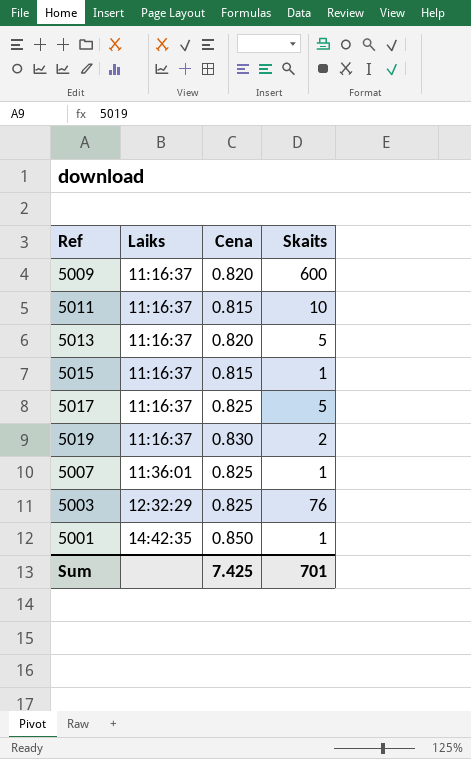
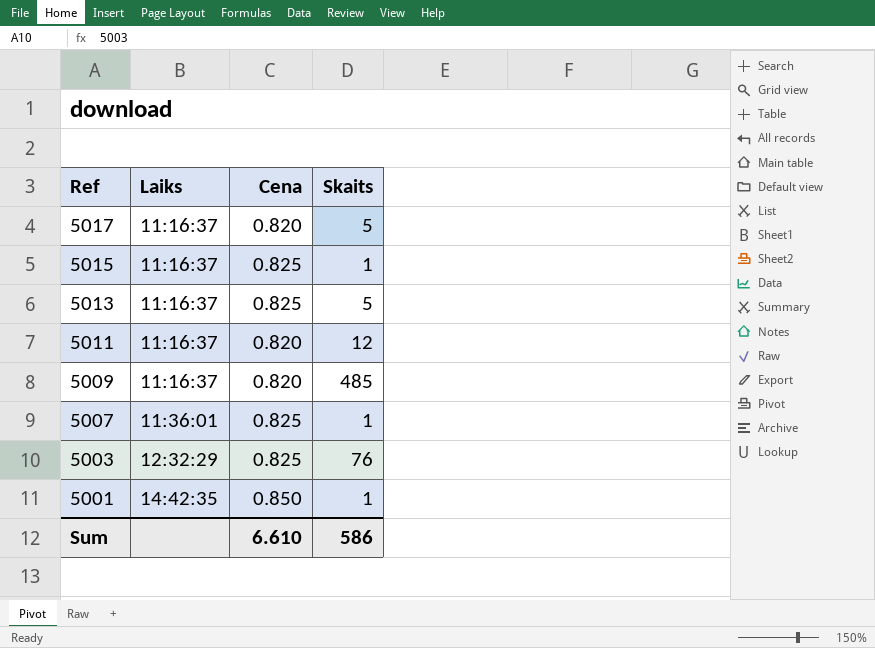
row order: Laiks ascending -> Ref descending
row 5019: 11:16:37 | 0.830 | 2 -> none
5017 | Cena: 0.825 -> 0.820
5015 | Cena: 0.815 -> 0.825
5013 | Cena: 0.820 -> 0.825
5011 | Cena: 0.815 -> 0.820
5011 | Skaits: 10 -> 12
5009 | Skaits: 600 -> 485
Sum | Cena: 7.425 -> 6.610
Sum | Skaits: 701 -> 586

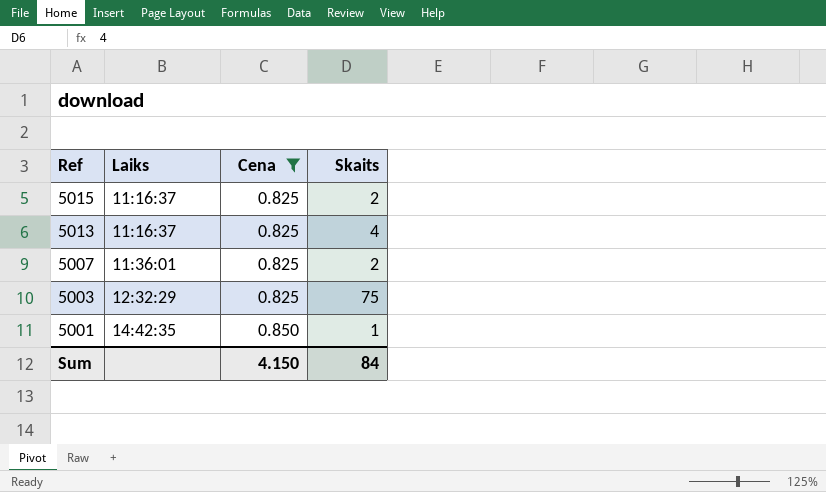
filter: none -> Cena != 0.820
5015 | Skaits: 1 -> 2
5013 | Skaits: 5 -> 4
5007 | Skaits: 1 -> 2
5003 | Skaits: 76 -> 75
Sum | Cena: 6.610 -> 4.150
Sum | Skaits: 586 -> 84

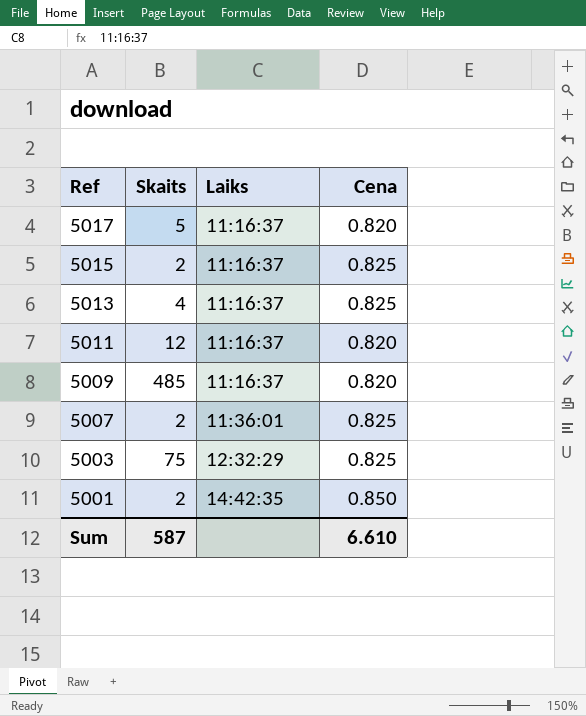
filter: Cena != 0.820 -> none
column Skaits | position: 4 -> 2
5001 | Skaits: 1 -> 2
Sum | Skaits: 84 -> 587
Sum | Cena: 4.150 -> 6.610

